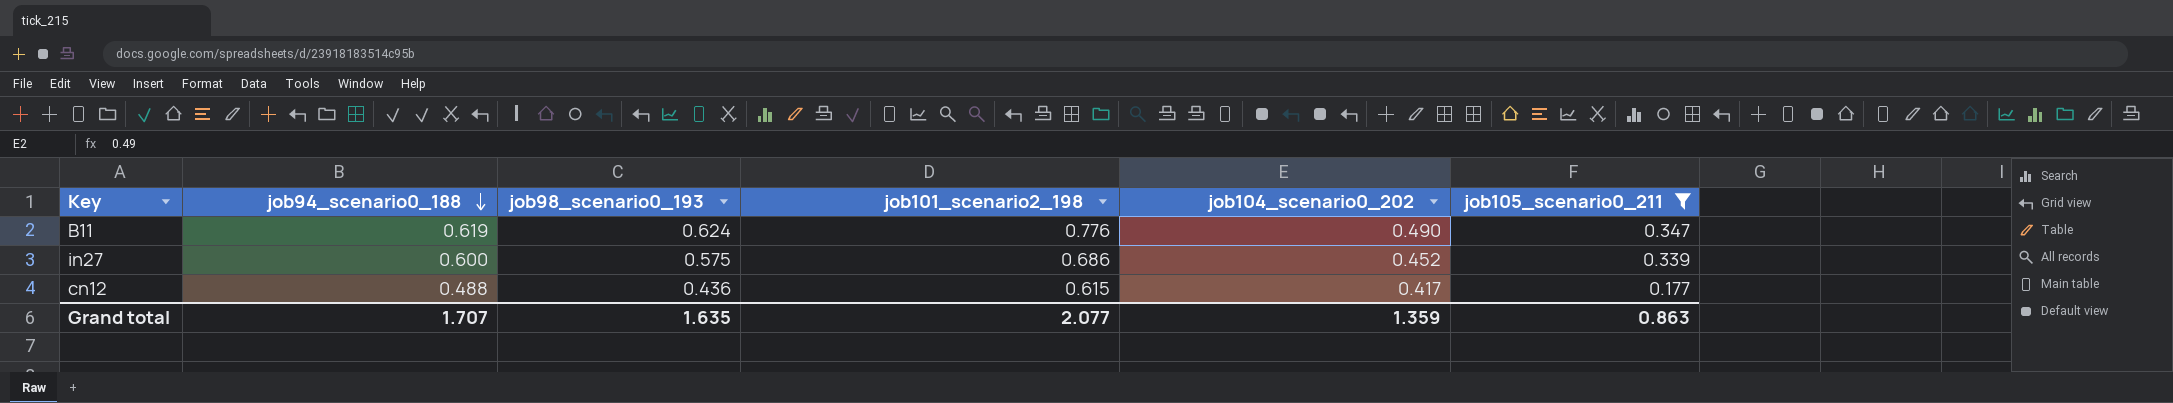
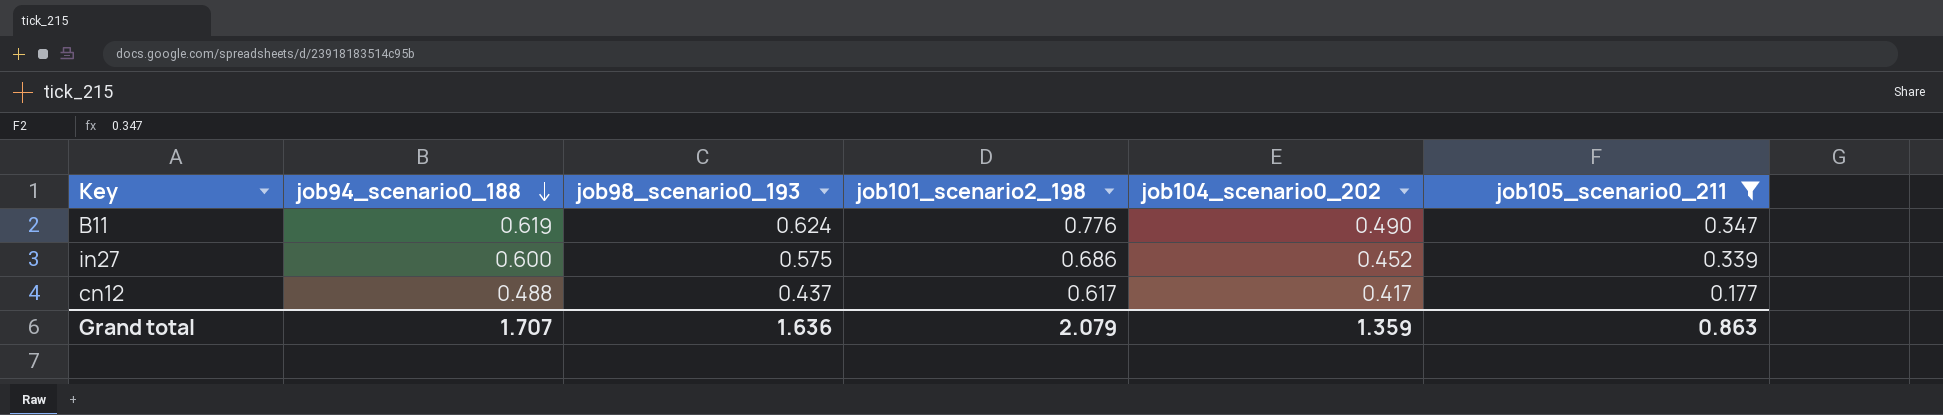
cn12 | job98_scenario0_193: 0.436 -> 0.437
cn12 | job101_scenario2_198: 0.615 -> 0.617
Grand total | job98_scenario0_193: 1.635 -> 1.636
Grand total | job101_scenario2_198: 2.077 -> 2.079

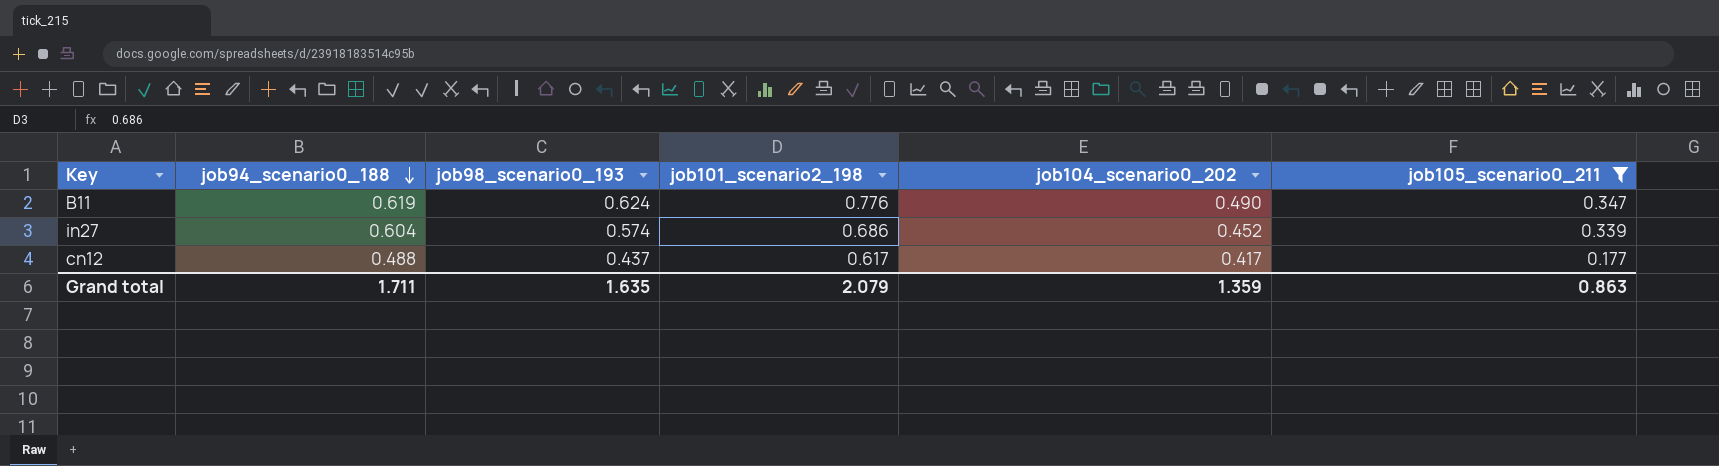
in27 | job94_scenario0_188: 0.600 -> 0.604
in27 | job98_scenario0_193: 0.575 -> 0.574
Grand total | job94_scenario0_188: 1.707 -> 1.711
Grand total | job98_scenario0_193: 1.636 -> 1.635

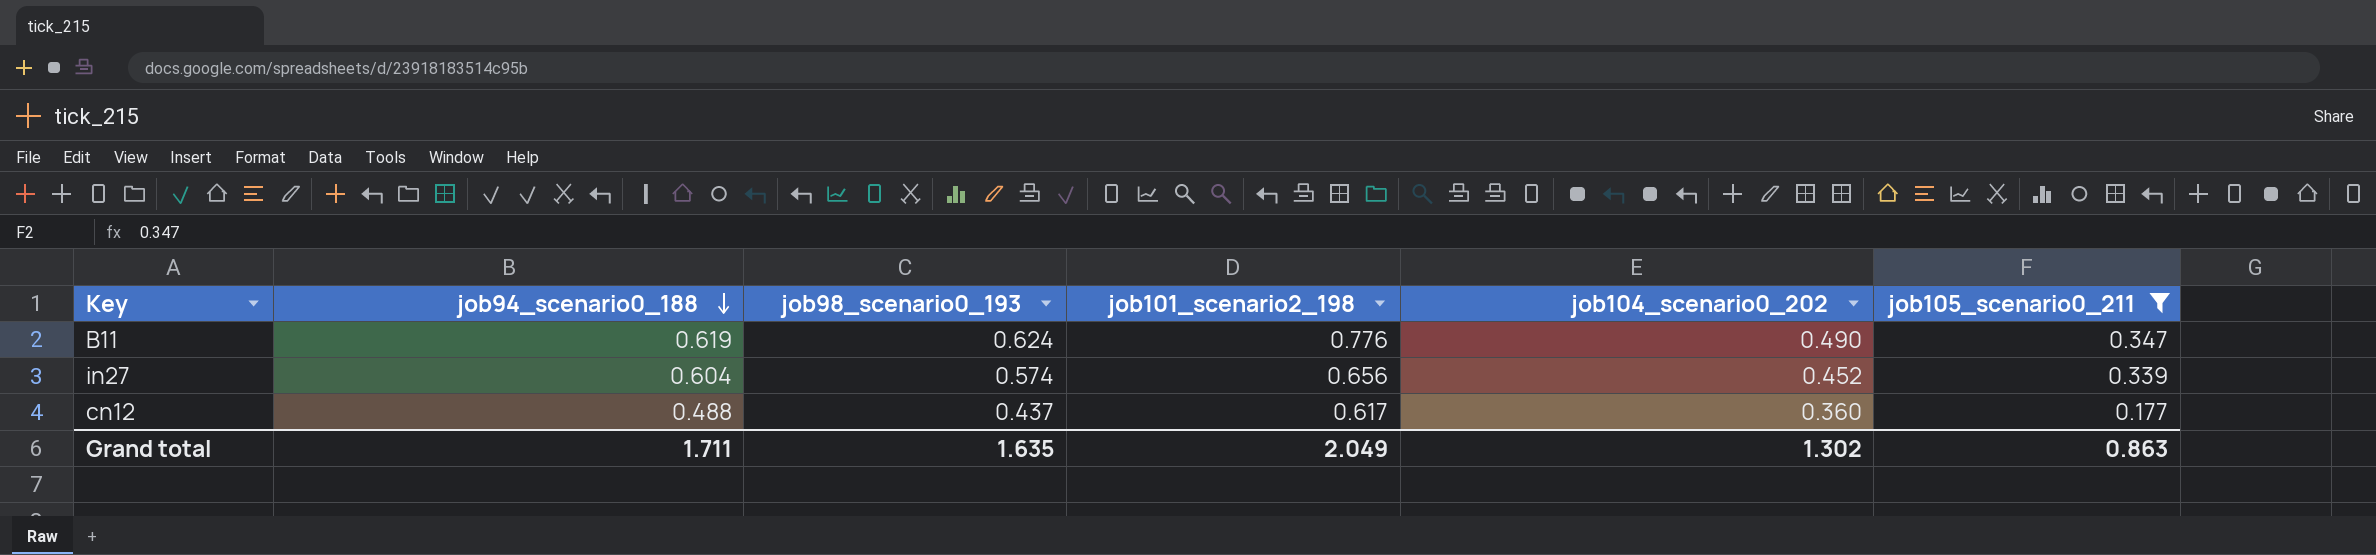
in27 | job101_scenario2_198: 0.686 -> 0.656
cn12 | job104_scenario0_202: 0.417 -> 0.360
Grand total | job101_scenario2_198: 2.079 -> 2.049
Grand total | job104_scenario0_202: 1.359 -> 1.302

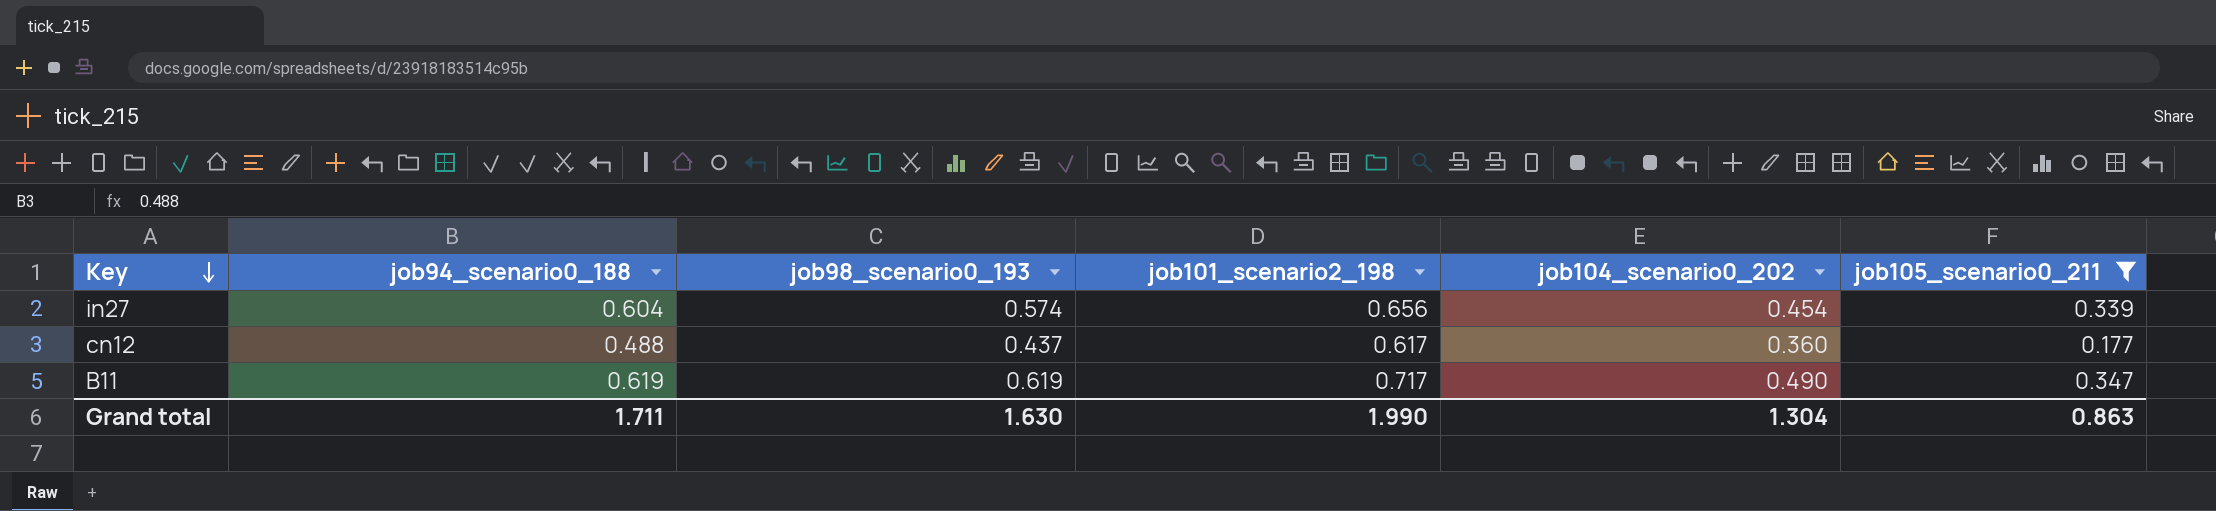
row order: job94_scenario0_188 descending -> Key descending
in27 | job104_scenario0_202: 0.452 -> 0.454
B11 | job98_scenario0_193: 0.624 -> 0.619
B11 | job101_scenario2_198: 0.776 -> 0.717
Grand total | job98_scenario0_193: 1.635 -> 1.630
Grand total | job101_scenario2_198: 2.049 -> 1.990
Grand total | job104_scenario0_202: 1.302 -> 1.304

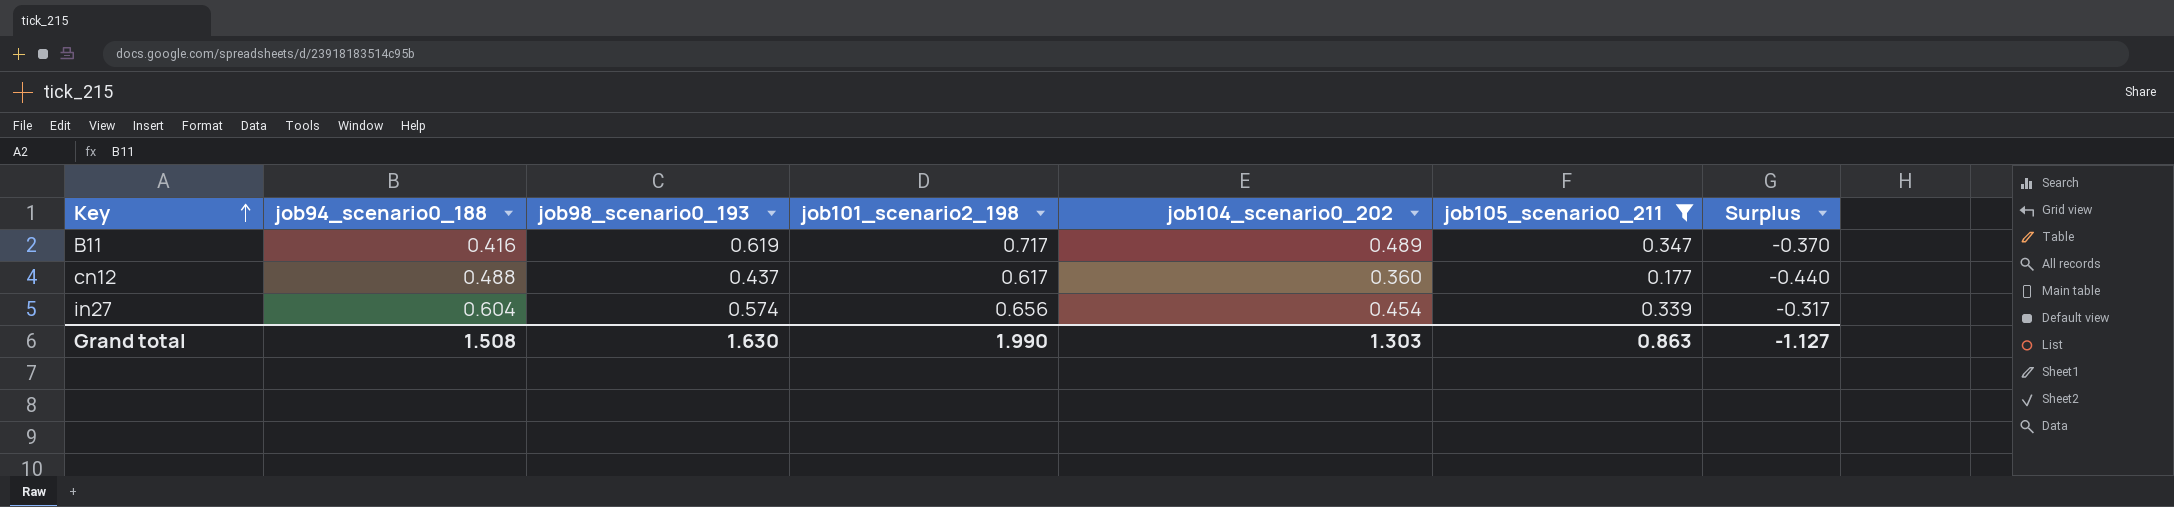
row order: Key descending -> Key ascending
column Surplus | formula: none -> [job105_scenario0_211] - [job101_scenario2_198]
B11 | job94_scenario0_188: 0.619 -> 0.416
B11 | job104_scenario0_202: 0.490 -> 0.489
Grand total | job94_scenario0_188: 1.711 -> 1.508
Grand total | job104_scenario0_202: 1.304 -> 1.303

